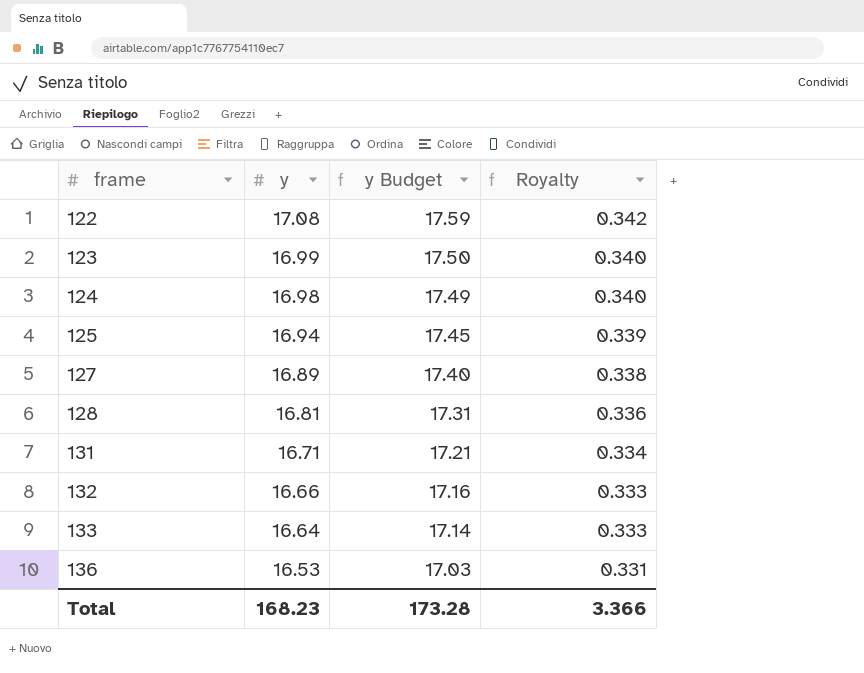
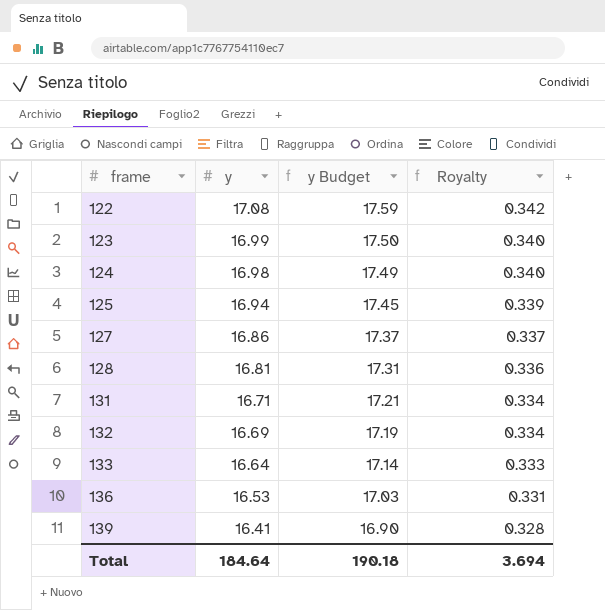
127 | y: 16.89 -> 16.86
127 | y Budget: 17.40 -> 17.37
127 | Royalty: 0.338 -> 0.337
132 | y: 16.66 -> 16.69
132 | y Budget: 17.16 -> 17.19
132 | Royalty: 0.333 -> 0.334
row 139: none -> 16.41 | 16.90 | 0.328
Total | y: 168.23 -> 184.64
Total | y Budget: 173.28 -> 190.18
Total | Royalty: 3.366 -> 3.694

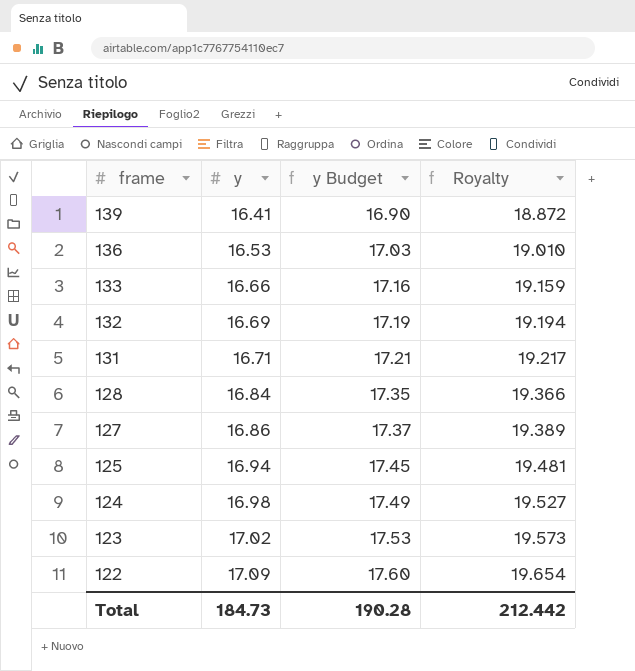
row order: frame ascending -> frame descending
column Royalty | formula: [y] * 0.02 -> [y] * 1.15
133 | y: 16.64 -> 16.66
133 | y Budget: 17.14 -> 17.16
128 | y: 16.81 -> 16.84
128 | y Budget: 17.31 -> 17.35
123 | y: 16.99 -> 17.02
123 | y Budget: 17.50 -> 17.53
122 | y: 17.08 -> 17.09
122 | y Budget: 17.59 -> 17.60
Total | y: 184.64 -> 184.73
Total | y Budget: 190.18 -> 190.28
Total | Royalty: 3.694 -> 212.442

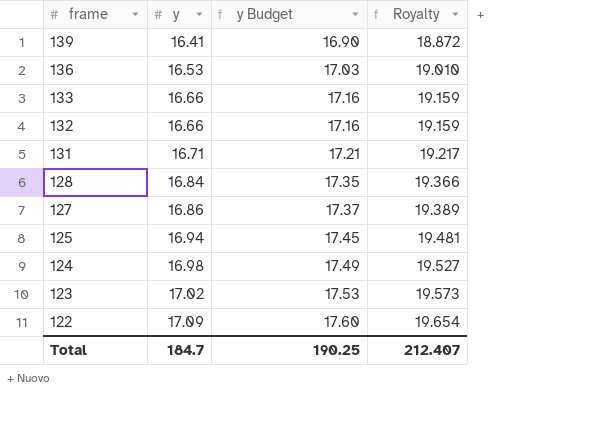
132 | y: 16.69 -> 16.66
132 | y Budget: 17.19 -> 17.16
132 | Royalty: 19.194 -> 19.159
Total | y: 184.73 -> 184.7
Total | y Budget: 190.28 -> 190.25
Total | Royalty: 212.442 -> 212.407

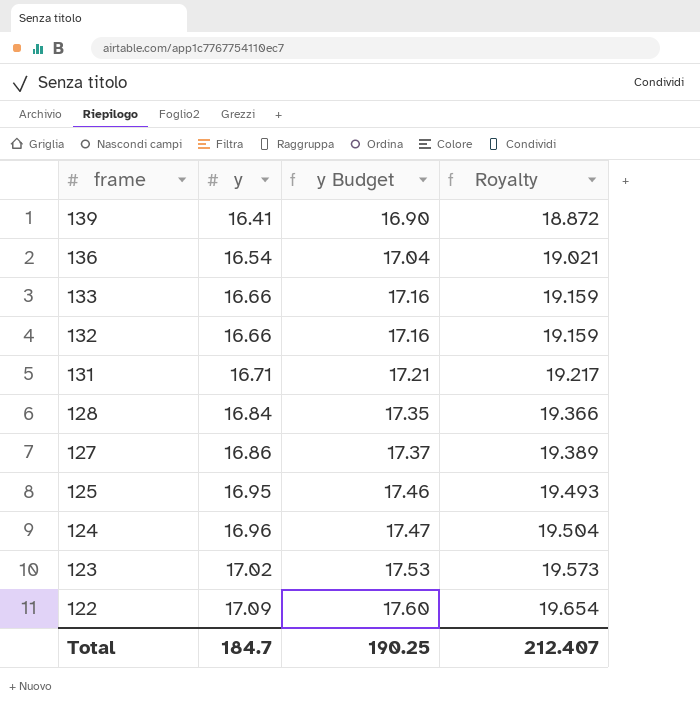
136 | y: 16.53 -> 16.54
136 | y Budget: 17.03 -> 17.04
136 | Royalty: 19.010 -> 19.021
125 | y: 16.94 -> 16.95
125 | y Budget: 17.45 -> 17.46
125 | Royalty: 19.481 -> 19.493
124 | y: 16.98 -> 16.96
124 | y Budget: 17.49 -> 17.47
124 | Royalty: 19.527 -> 19.504

